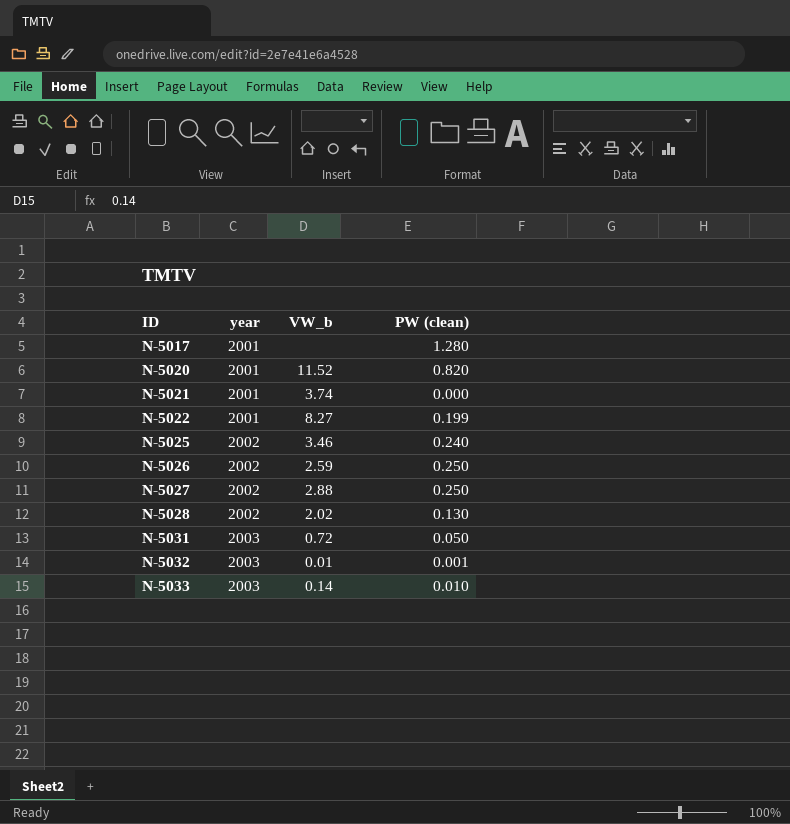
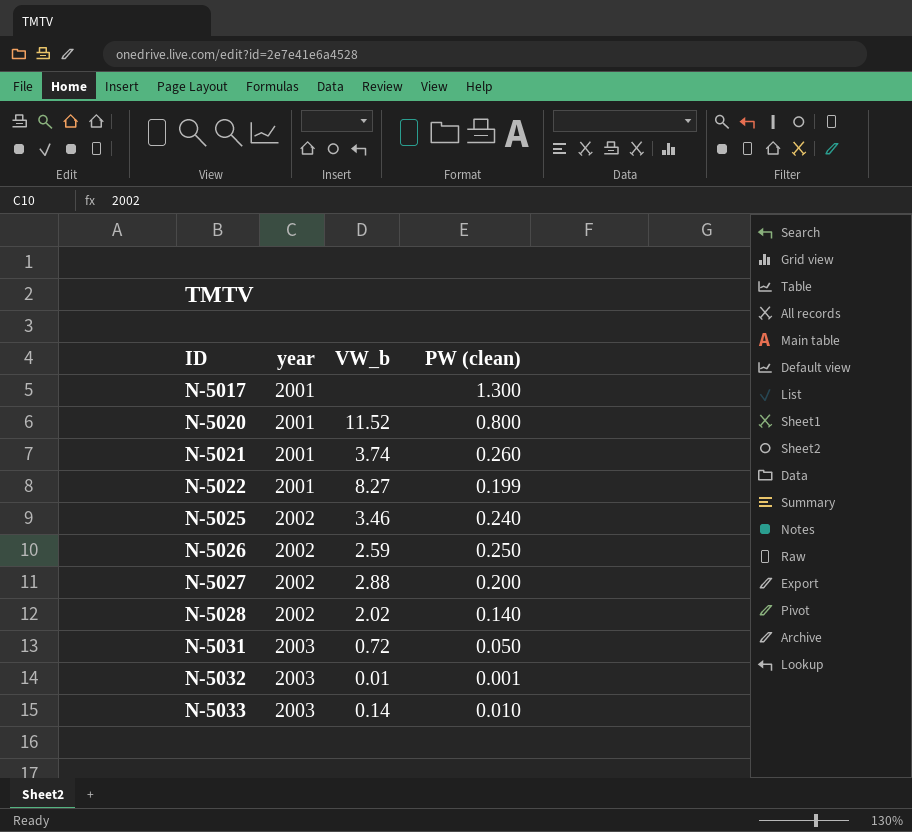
N-5017 | PW (clean): 1.280 -> 1.300
N-5020 | PW (clean): 0.820 -> 0.800
N-5021 | PW (clean): 0.000 -> 0.260
N-5027 | PW (clean): 0.250 -> 0.200
N-5028 | PW (clean): 0.130 -> 0.140

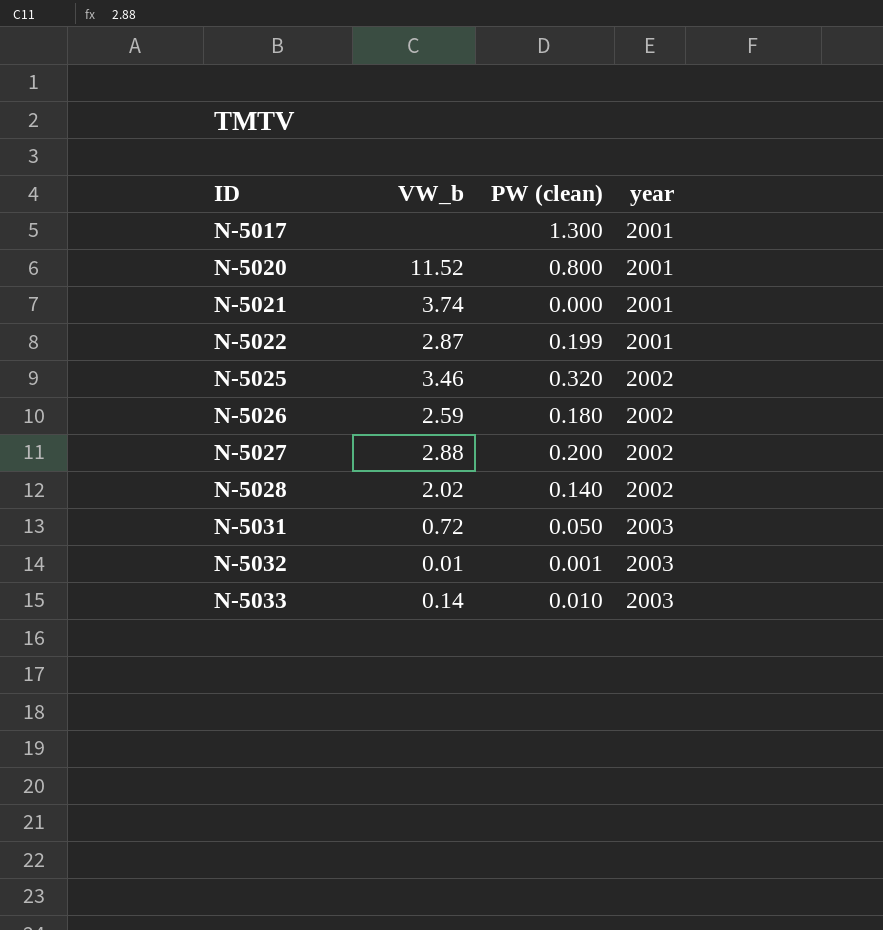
column year | position: 2 -> 4
N-5021 | PW (clean): 0.260 -> 0.000
N-5022 | VW_b: 8.27 -> 2.87
N-5025 | PW (clean): 0.240 -> 0.320
N-5026 | PW (clean): 0.250 -> 0.180

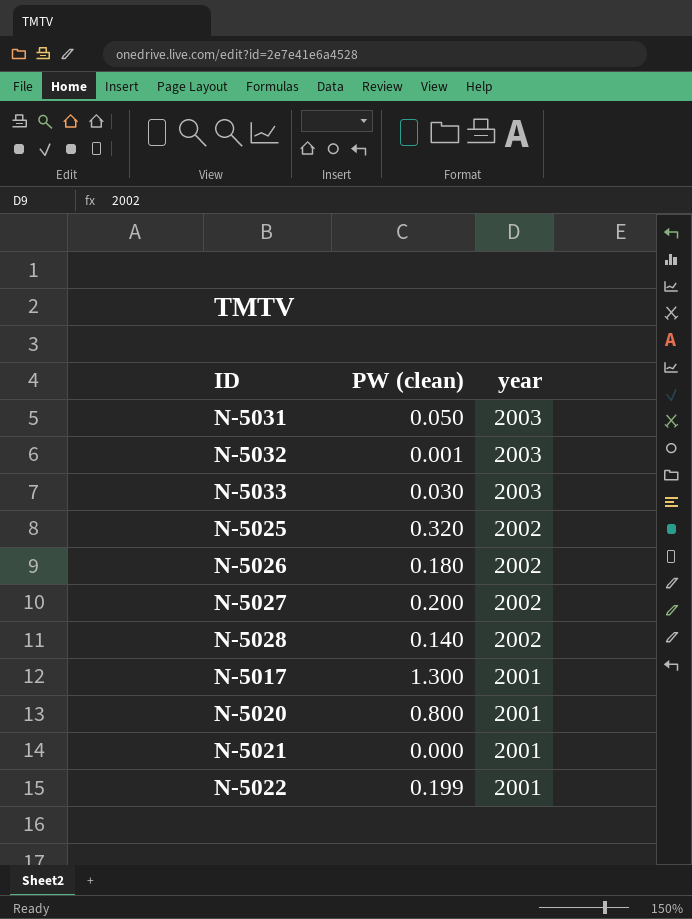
row order: ID ascending -> year descending
column VW_b | position: 2 -> none
N-5033 | PW (clean): 0.010 -> 0.030

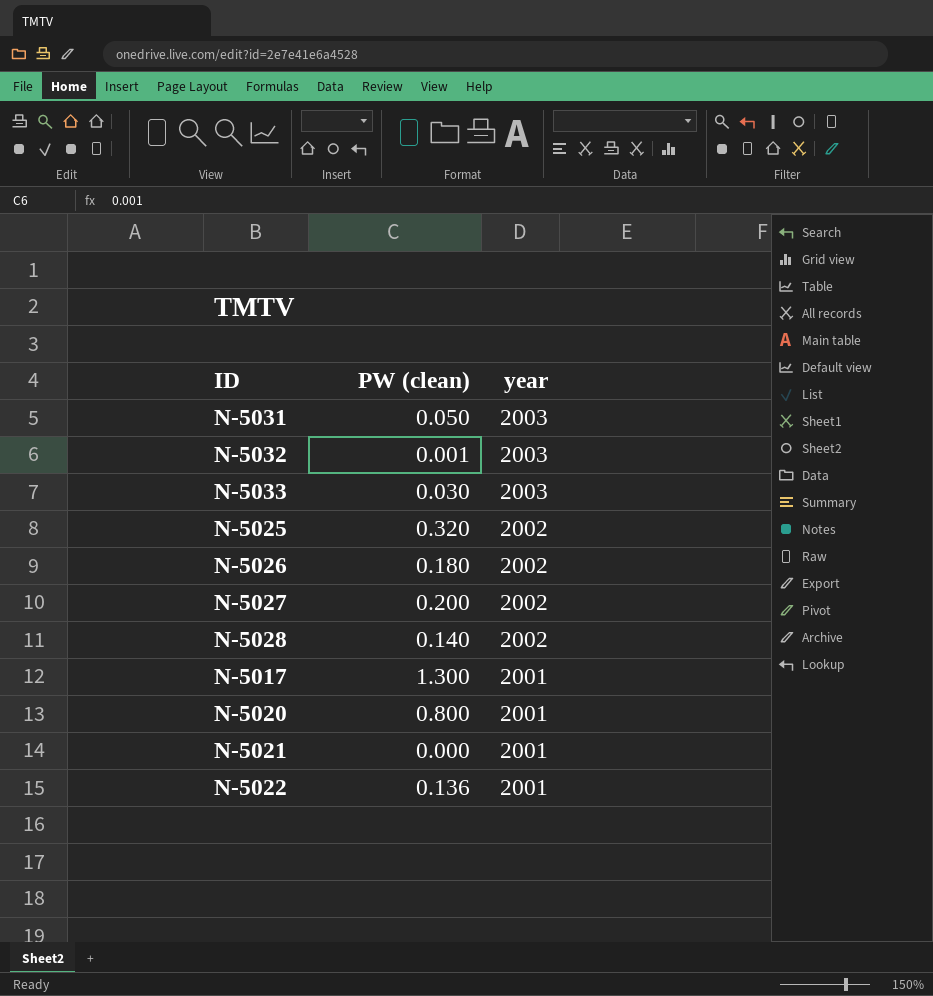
N-5022 | PW (clean): 0.199 -> 0.136

